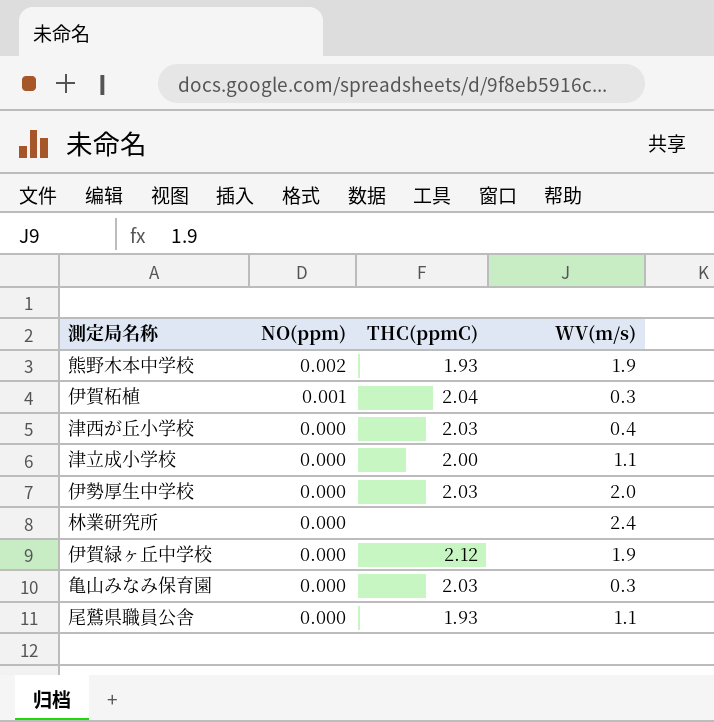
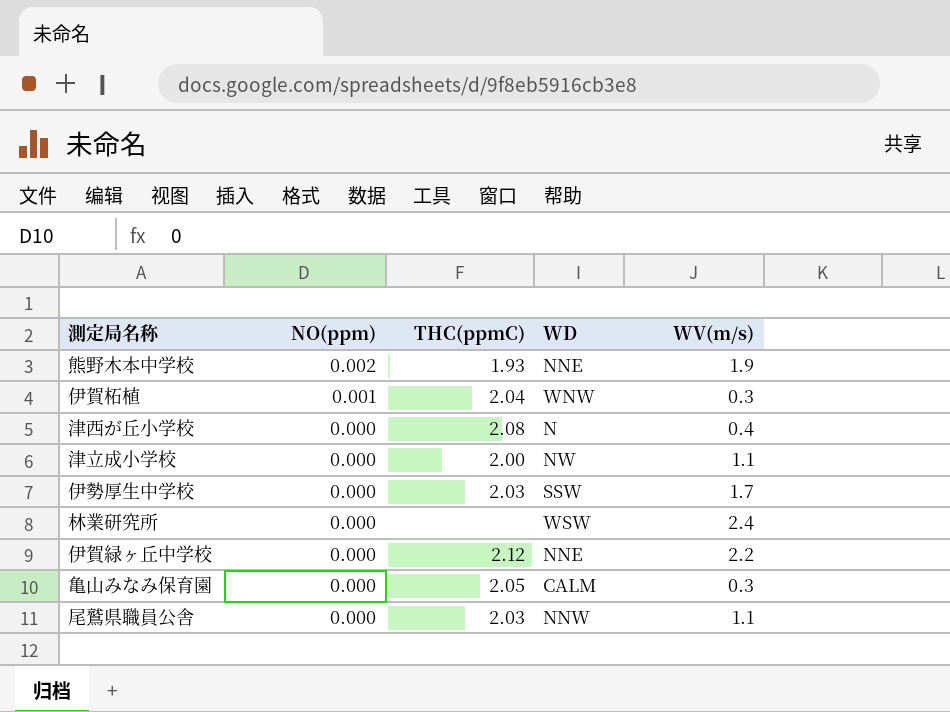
column WD | position: none -> 4
津西が丘小学校 | THC(ppmC): 2.03 -> 2.08
伊勢厚生中学校 | WV(m/s): 2.0 -> 1.7
伊賀緑ヶ丘中学校 | WV(m/s): 1.9 -> 2.2
亀山みなみ保育園 | THC(ppmC): 2.03 -> 2.05
尾鷲県職員公舎 | THC(ppmC): 1.93 -> 2.03

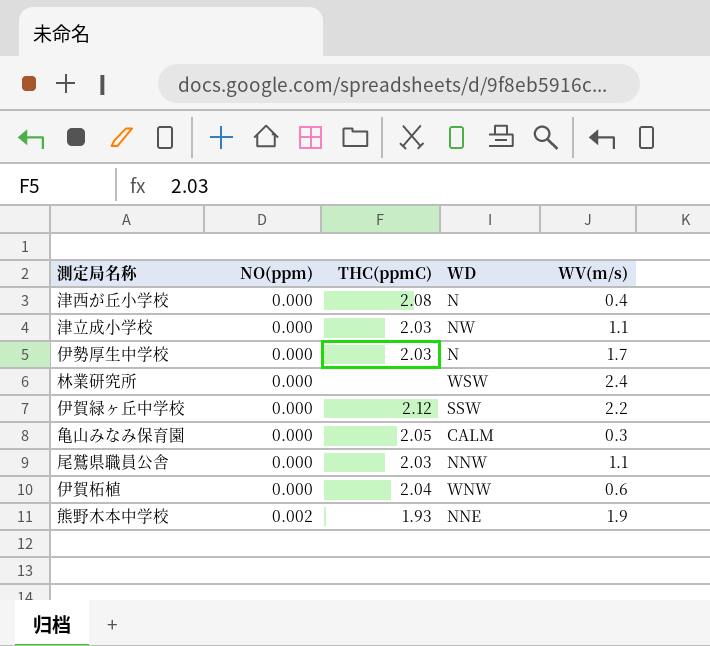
row order: NO(ppm) descending -> NO(ppm) ascending
津立成小学校 | THC(ppmC): 2.00 -> 2.03
伊勢厚生中学校 | WD: SSW -> N
伊賀緑ヶ丘中学校 | WD: NNE -> SSW
伊賀柘植 | NO(ppm): 0.001 -> 0.000
伊賀柘植 | WV(m/s): 0.3 -> 0.6

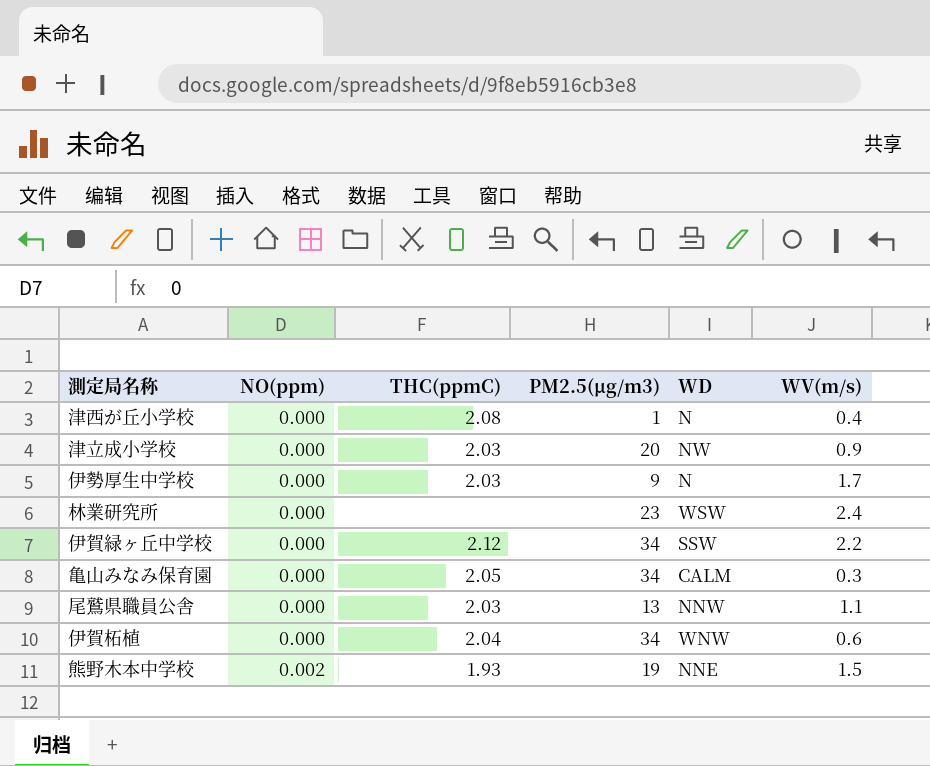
column PM2.5(μg/m3) | position: none -> 4
津立成小学校 | WV(m/s): 1.1 -> 0.9
熊野木本中学校 | WV(m/s): 1.9 -> 1.5

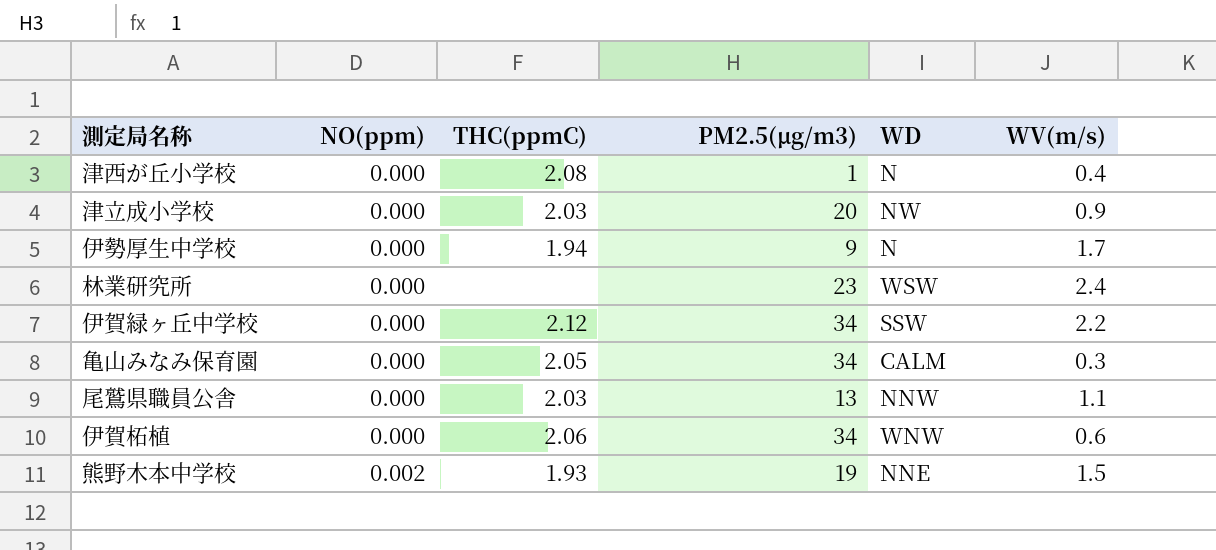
伊勢厚生中学校 | THC(ppmC): 2.03 -> 1.94
伊賀柘植 | THC(ppmC): 2.04 -> 2.06

